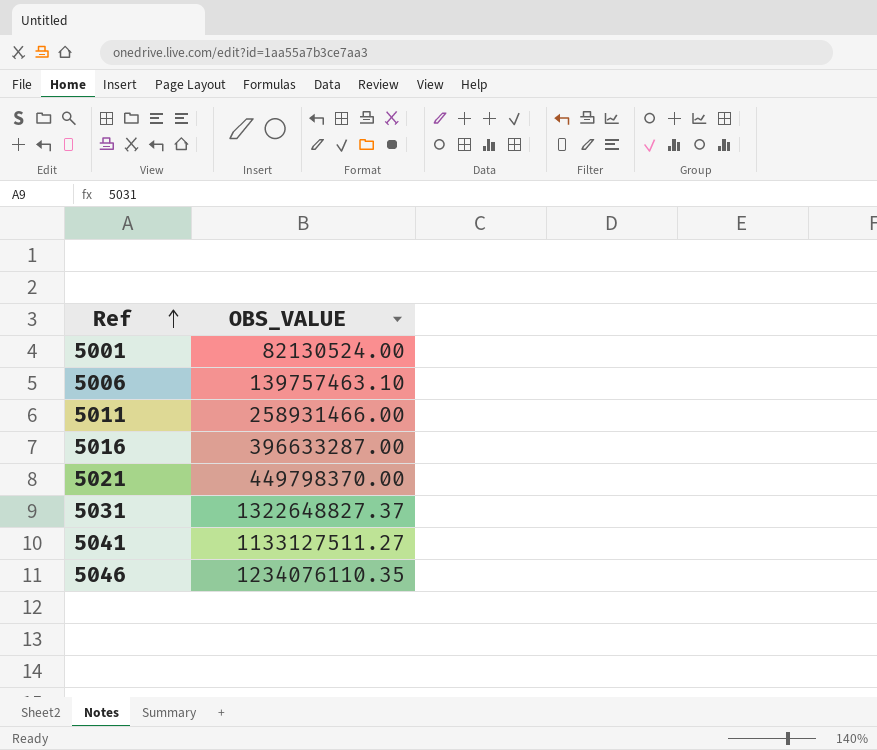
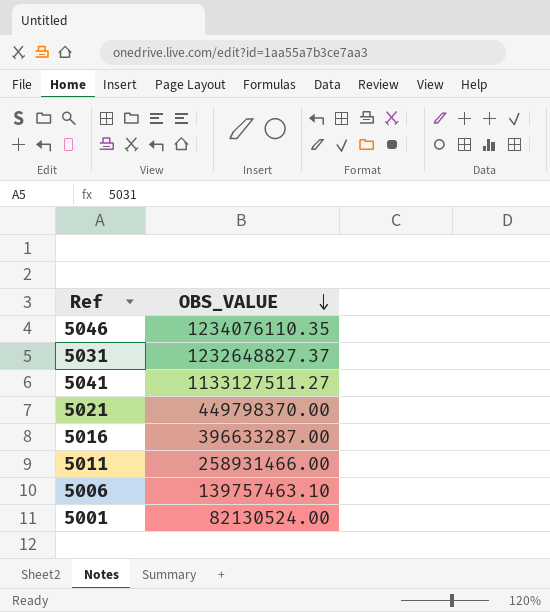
row order: Ref ascending -> OBS_VALUE descending
5031 | OBS_VALUE: 1322648827.37 -> 1232648827.37

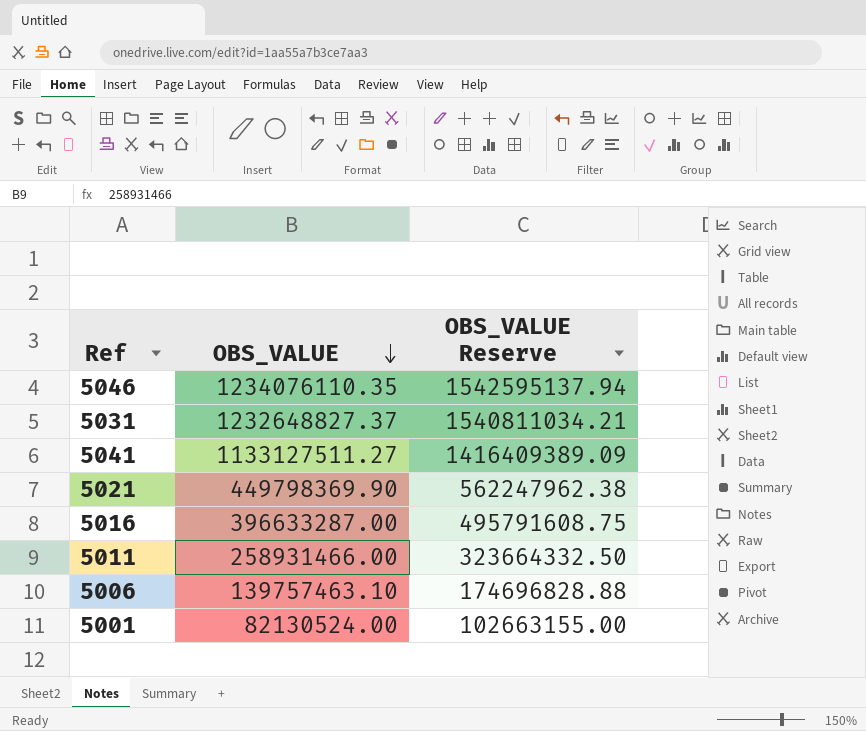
column OBS_VALUE Reserve | formula: none -> [OBS_VALUE] * 1.25
5021 | OBS_VALUE: 449798370.00 -> 449798369.90

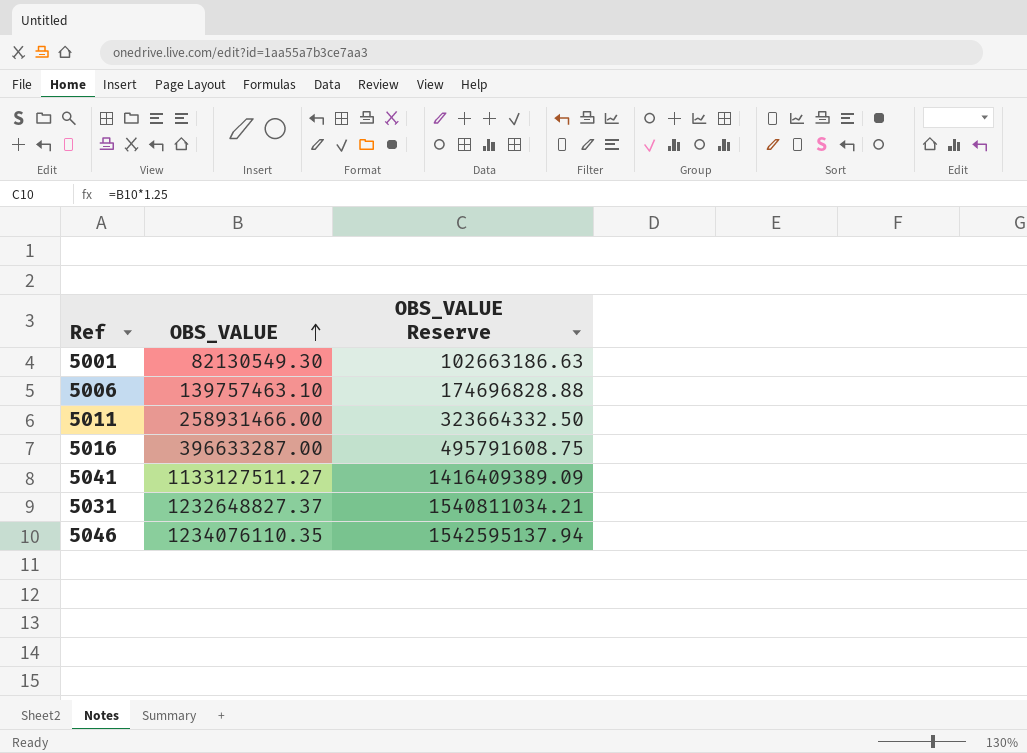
row order: OBS_VALUE descending -> OBS_VALUE ascending
row 5021: 449798369.90 | 562247962.38 -> none
5001 | OBS_VALUE: 82130524.00 -> 82130549.30
5001 | OBS_VALUE Reserve: 102663155.00 -> 102663186.63

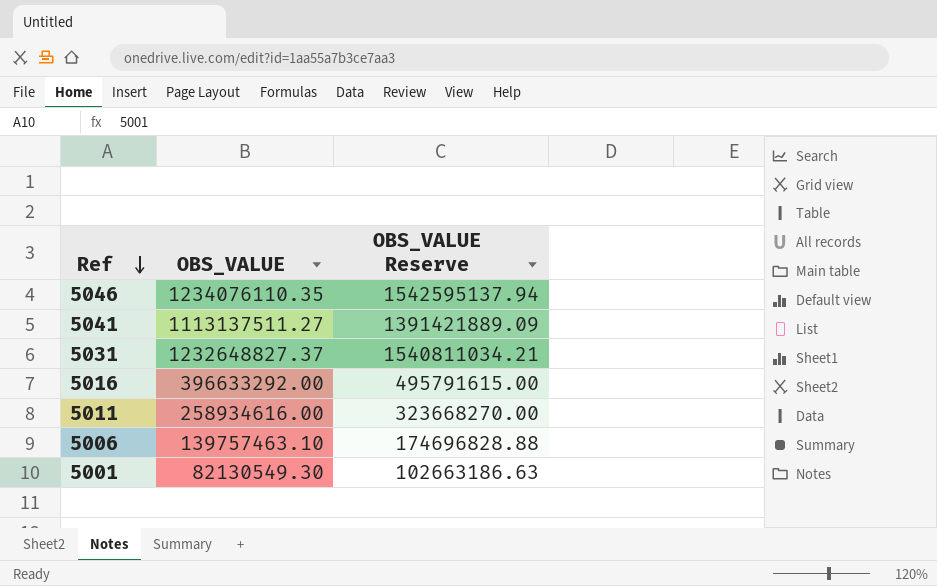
row order: OBS_VALUE ascending -> Ref descending
5041 | OBS_VALUE: 1133127511.27 -> 1113137511.27
5041 | OBS_VALUE Reserve: 1416409389.09 -> 1391421889.09
5016 | OBS_VALUE: 396633287.00 -> 396633292.00
5016 | OBS_VALUE Reserve: 495791608.75 -> 495791615.00
5011 | OBS_VALUE: 258931466.00 -> 258934616.00
5011 | OBS_VALUE Reserve: 323664332.50 -> 323668270.00

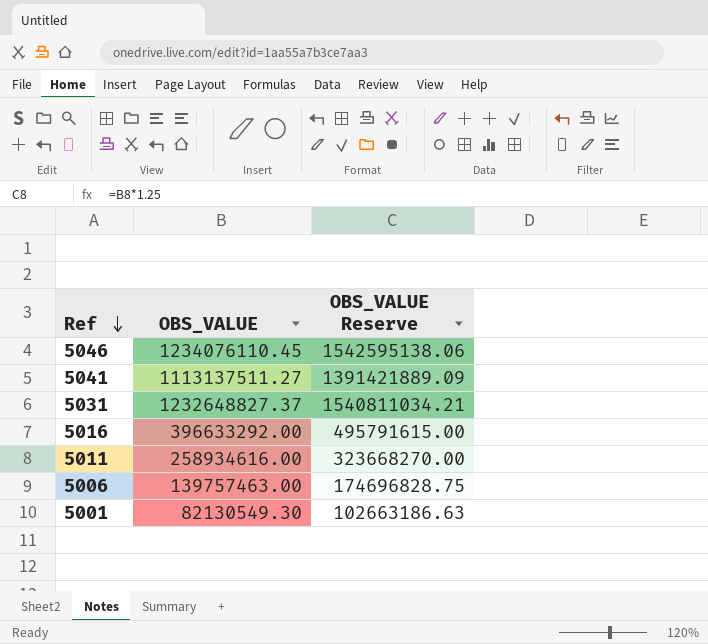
5046 | OBS_VALUE: 1234076110.35 -> 1234076110.45
5046 | OBS_VALUE Reserve: 1542595137.94 -> 1542595138.06
5006 | OBS_VALUE: 139757463.10 -> 139757463.00
5006 | OBS_VALUE Reserve: 174696828.88 -> 174696828.75

